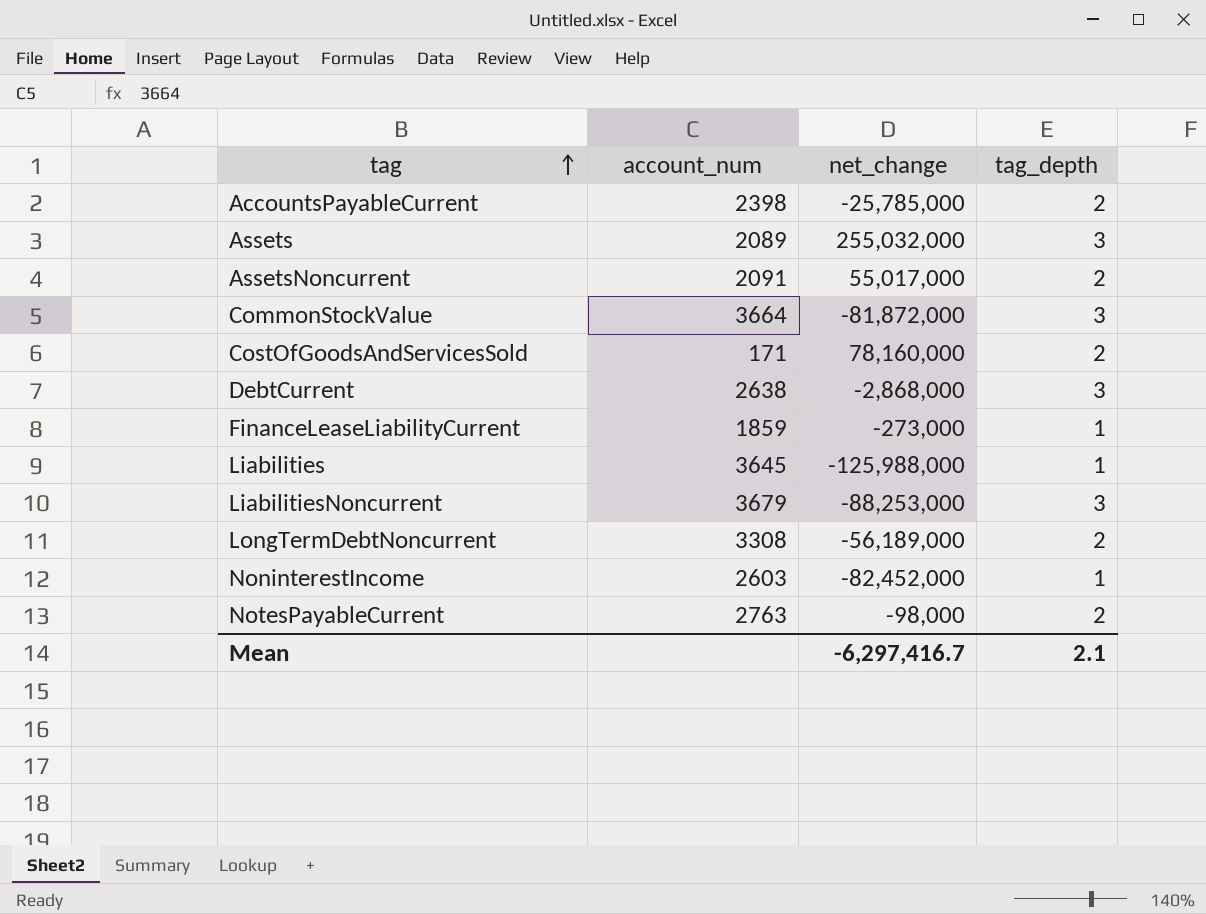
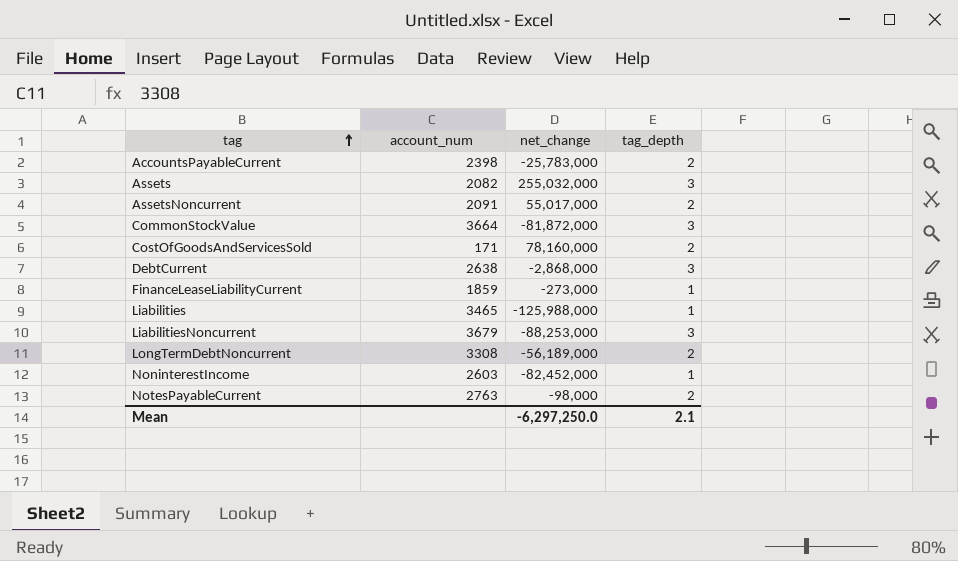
AccountsPayableCurrent | net_change: -25,785,000 -> -25,783,000
Assets | account_num: 2089 -> 2082
Liabilities | account_num: 3645 -> 3465
Mean | net_change: -6,297,416.7 -> -6,297,250.0

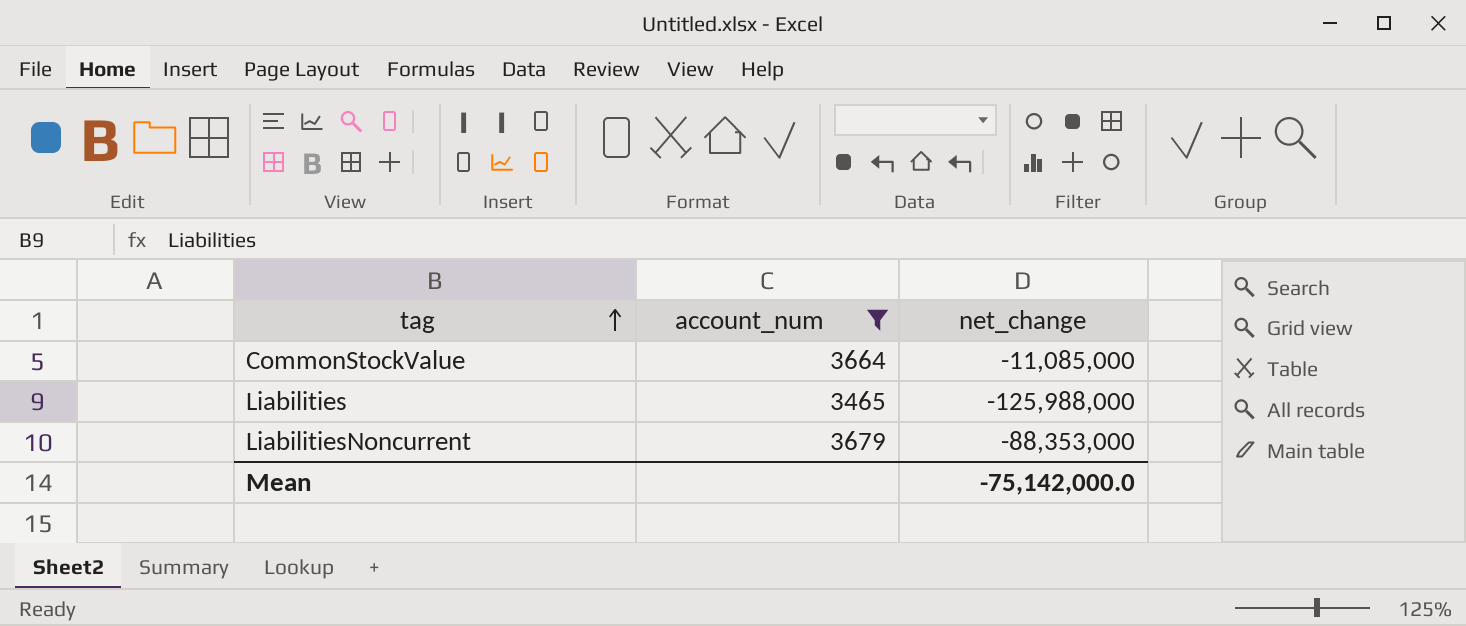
filter: none -> account_num >= 3465
column tag_depth | position: 4 -> none
CommonStockValue | net_change: -81,872,000 -> -11,085,000
LiabilitiesNoncurrent | net_change: -88,253,000 -> -88,353,000
Mean | net_change: -6,297,250.0 -> -75,142,000.0

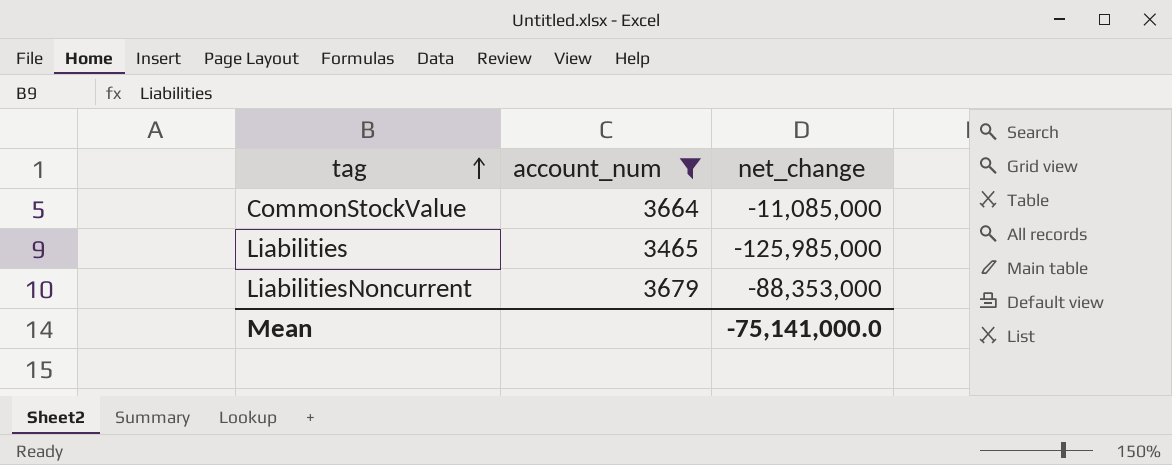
Liabilities | net_change: -125,988,000 -> -125,985,000
Mean | net_change: -75,142,000.0 -> -75,141,000.0

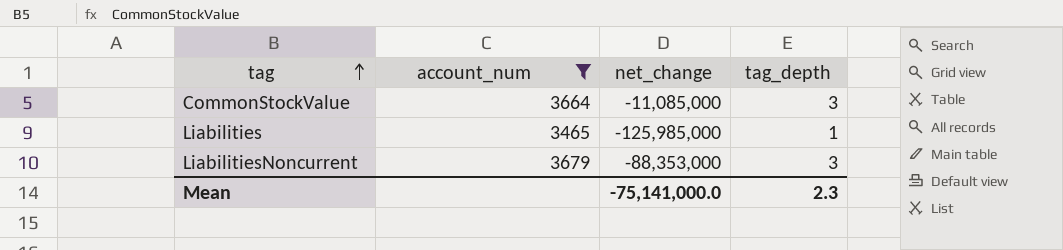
column tag_depth | position: none -> 4

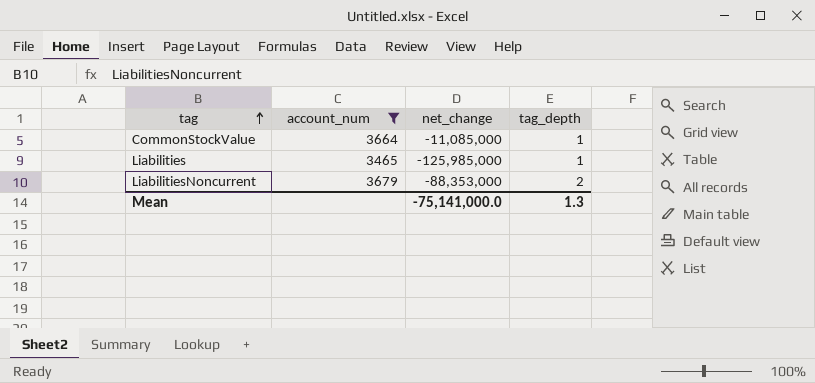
CommonStockValue | tag_depth: 3 -> 1
LiabilitiesNoncurrent | tag_depth: 3 -> 2
Mean | tag_depth: 2.3 -> 1.3

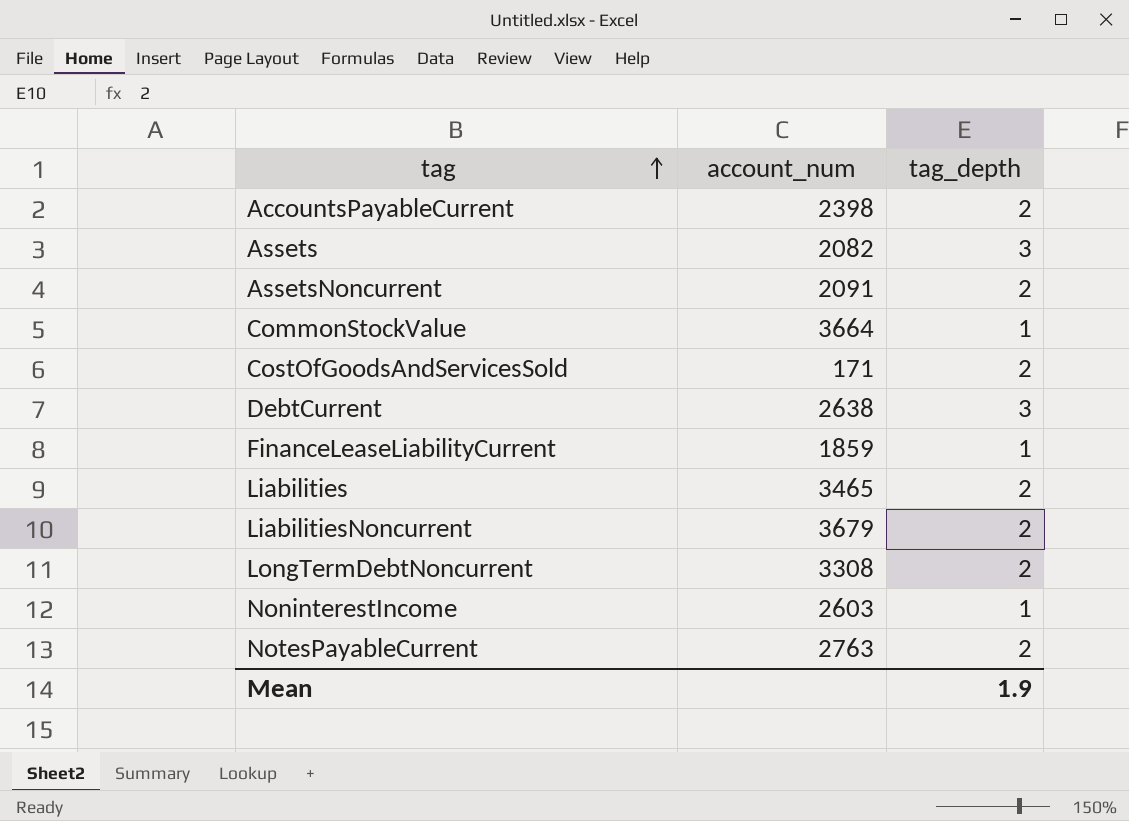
filter: account_num >= 3465 -> none
column net_change | position: 3 -> none
Liabilities | tag_depth: 1 -> 2
Mean | tag_depth: 1.3 -> 1.9

